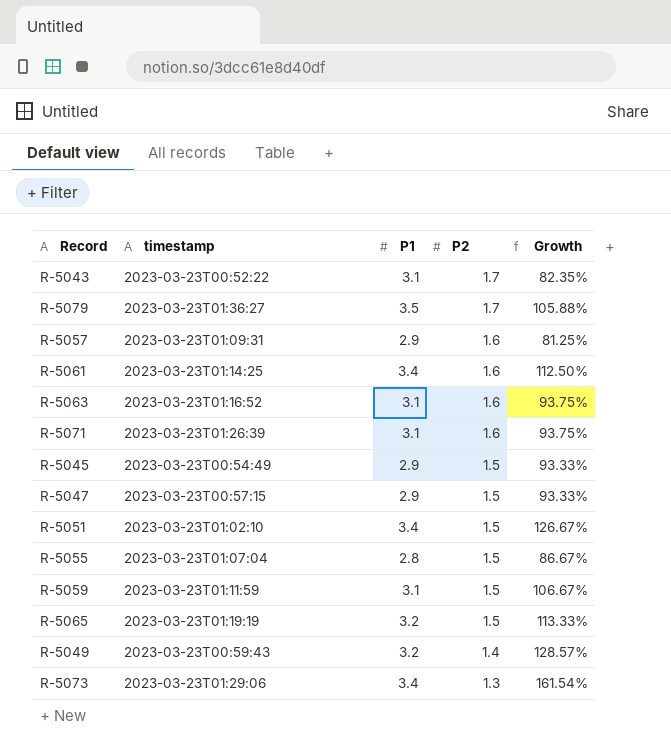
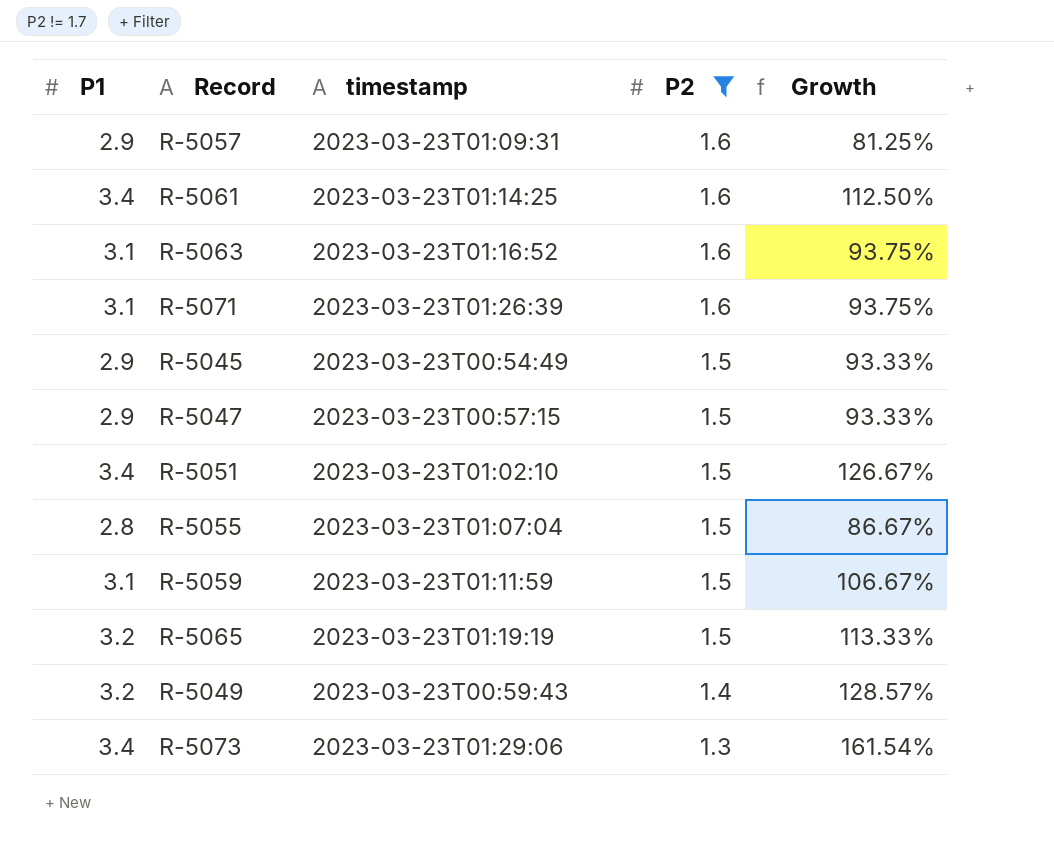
filter: none -> P2 != 1.7
column P1 | position: 3 -> 1

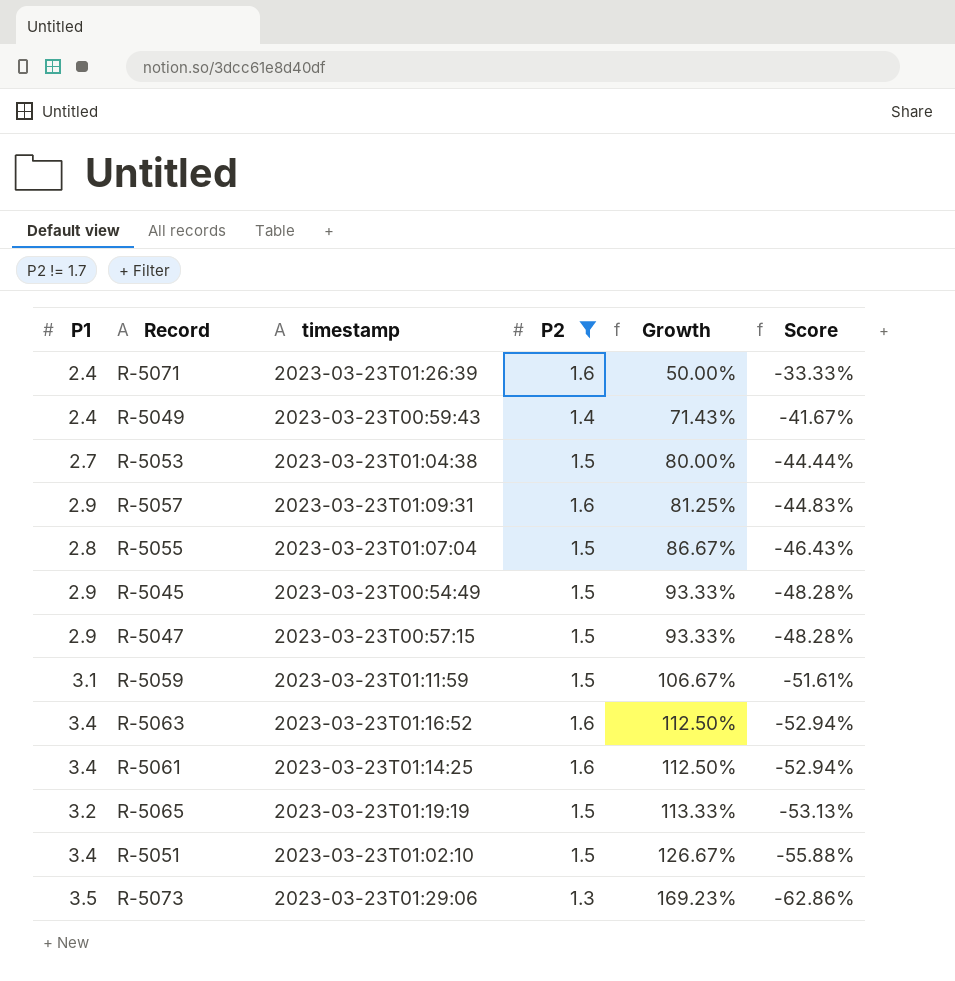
row order: P2 descending -> Growth ascending
column Score | formula: none -> ([P2] - [P1]) / [P1]
R-5071 | P1: 3.1 -> 2.4
R-5071 | Growth: 93.75% -> 50.00%
R-5049 | P1: 3.2 -> 2.4
R-5049 | Growth: 128.57% -> 71.43%
row R-5053: none -> 2.7 | 2023-03-23T01:04:38 | 1.5 | 80.00% | -44.44%
R-5063 | P1: 3.1 -> 3.4
R-5063 | Growth: 93.75% -> 112.50%
R-5073 | P1: 3.4 -> 3.5
R-5073 | Growth: 161.54% -> 169.23%

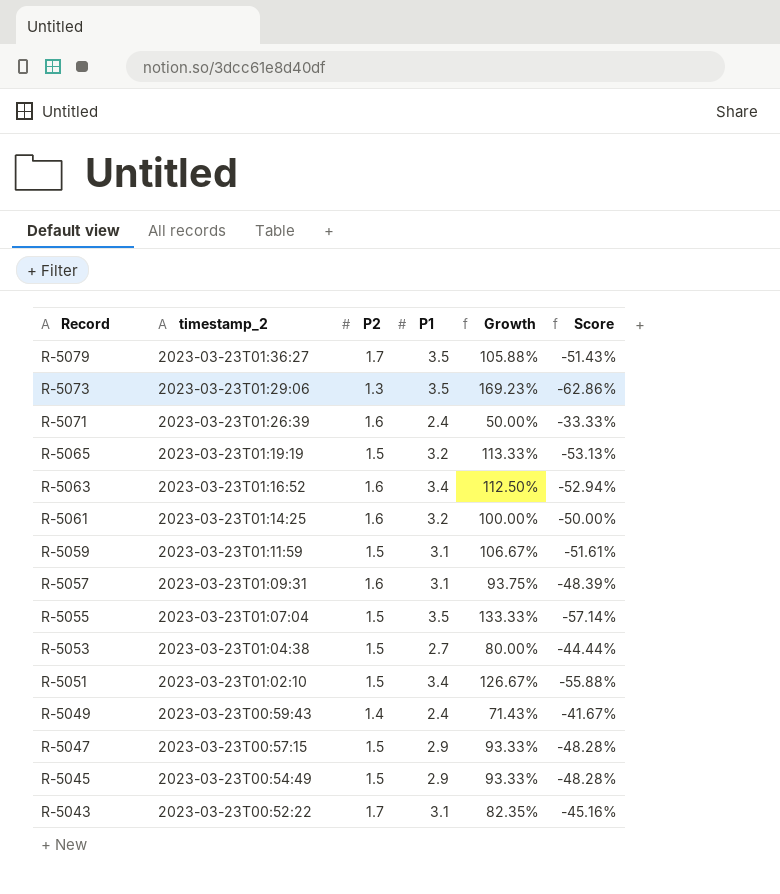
filter: P2 != 1.7 -> none
row order: Growth ascending -> Record descending
column name: timestamp -> timestamp_2
column P1 | position: 1 -> 4
R-5061 | P1: 3.4 -> 3.2
R-5061 | Growth: 112.50% -> 100.00%
R-5061 | Score: -52.94% -> -50.00%
R-5057 | P1: 2.9 -> 3.1
R-5057 | Growth: 81.25% -> 93.75%
R-5057 | Score: -44.83% -> -48.39%
R-5055 | P1: 2.8 -> 3.5
R-5055 | Growth: 86.67% -> 133.33%
R-5055 | Score: -46.43% -> -57.14%

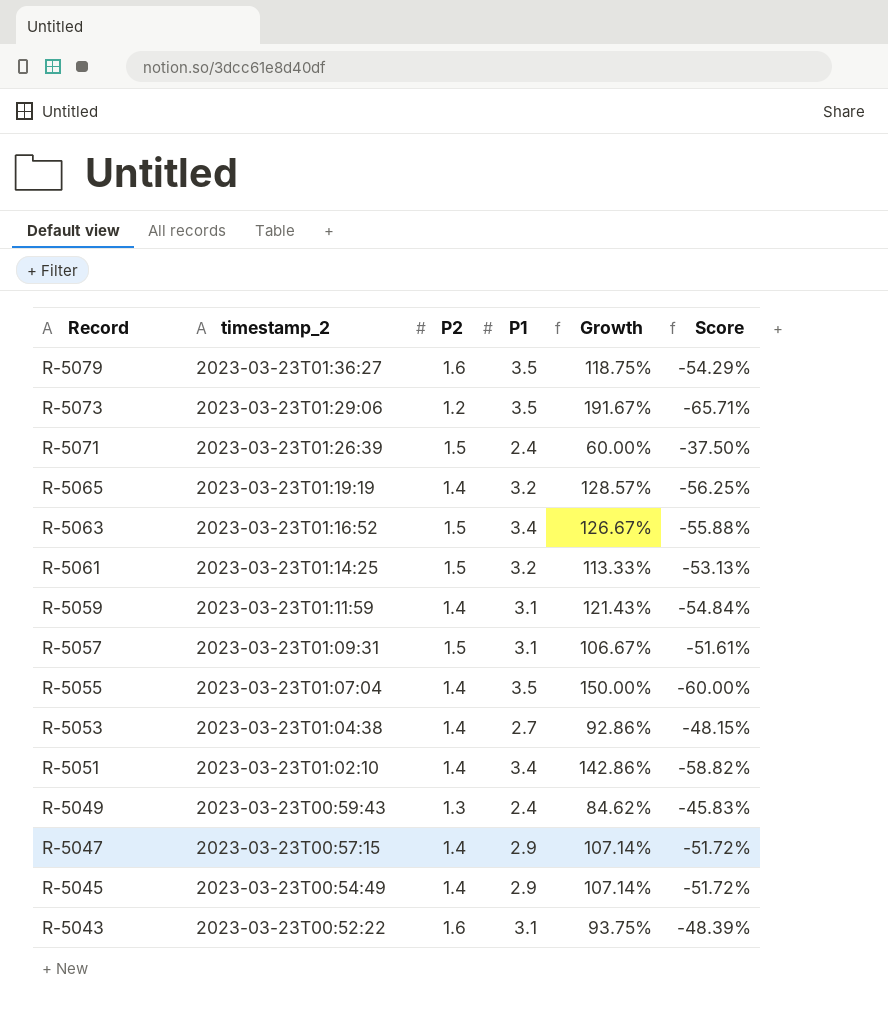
R-5079 | P2: 1.7 -> 1.6
R-5079 | Growth: 105.88% -> 118.75%
R-5079 | Score: -51.43% -> -54.29%
R-5073 | P2: 1.3 -> 1.2
R-5073 | Growth: 169.23% -> 191.67%
R-5073 | Score: -62.86% -> -65.71%
R-5071 | P2: 1.6 -> 1.5
R-5071 | Growth: 50.00% -> 60.00%
R-5071 | Score: -33.33% -> -37.50%
R-5065 | P2: 1.5 -> 1.4
R-5065 | Growth: 113.33% -> 128.57%
R-5065 | Score: -53.13% -> -56.25%
R-5063 | P2: 1.6 -> 1.5
R-5063 | Growth: 112.50% -> 126.67%
R-5063 | Score: -52.94% -> -55.88%
R-5061 | P2: 1.6 -> 1.5
R-5061 | Growth: 100.00% -> 113.33%
R-5061 | Score: -50.00% -> -53.13%
R-5059 | P2: 1.5 -> 1.4
R-5059 | Growth: 106.67% -> 121.43%
R-5059 | Score: -51.61% -> -54.84%
R-5057 | P2: 1.6 -> 1.5
R-5057 | Growth: 93.75% -> 106.67%
R-5057 | Score: -48.39% -> -51.61%
R-5055 | P2: 1.5 -> 1.4
R-5055 | Growth: 133.33% -> 150.00%
R-5055 | Score: -57.14% -> -60.00%
R-5053 | P2: 1.5 -> 1.4
R-5053 | Growth: 80.00% -> 92.86%
R-5053 | Score: -44.44% -> -48.15%
R-5051 | P2: 1.5 -> 1.4
R-5051 | Growth: 126.67% -> 142.86%
R-5051 | Score: -55.88% -> -58.82%
R-5049 | P2: 1.4 -> 1.3
R-5049 | Growth: 71.43% -> 84.62%
R-5049 | Score: -41.67% -> -45.83%
R-5047 | P2: 1.5 -> 1.4
R-5047 | Growth: 93.33% -> 107.14%
R-5047 | Score: -48.28% -> -51.72%
R-5045 | P2: 1.5 -> 1.4
R-5045 | Growth: 93.33% -> 107.14%
R-5045 | Score: -48.28% -> -51.72%
R-5043 | P2: 1.7 -> 1.6
R-5043 | Growth: 82.35% -> 93.75%
R-5043 | Score: -45.16% -> -48.39%

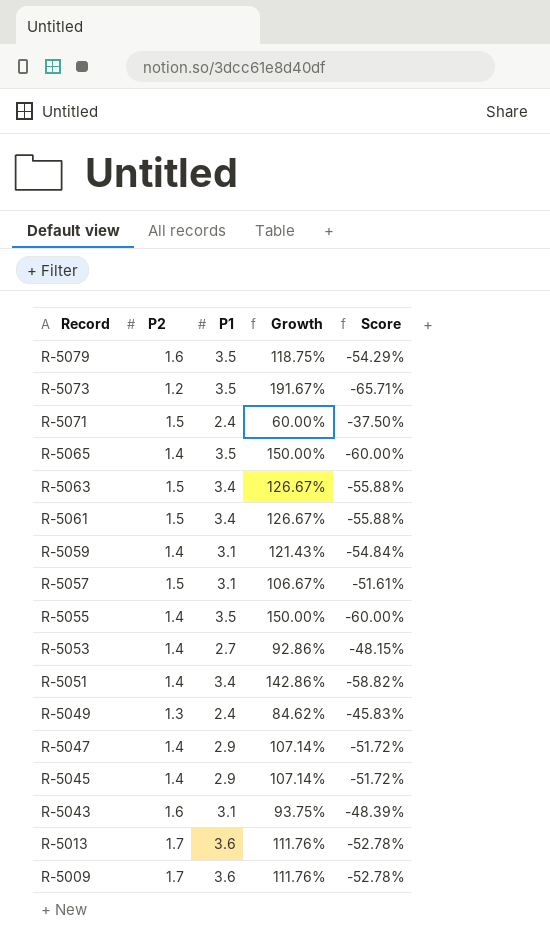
column timestamp_2 | position: 2 -> none
R-5065 | P1: 3.2 -> 3.5
R-5065 | Growth: 128.57% -> 150.00%
R-5065 | Score: -56.25% -> -60.00%
R-5061 | P1: 3.2 -> 3.4
R-5061 | Growth: 113.33% -> 126.67%
R-5061 | Score: -53.13% -> -55.88%
row R-5013: none -> 1.7 | 3.6 | 111.76% | -52.78%
row R-5009: none -> 1.7 | 3.6 | 111.76% | -52.78%

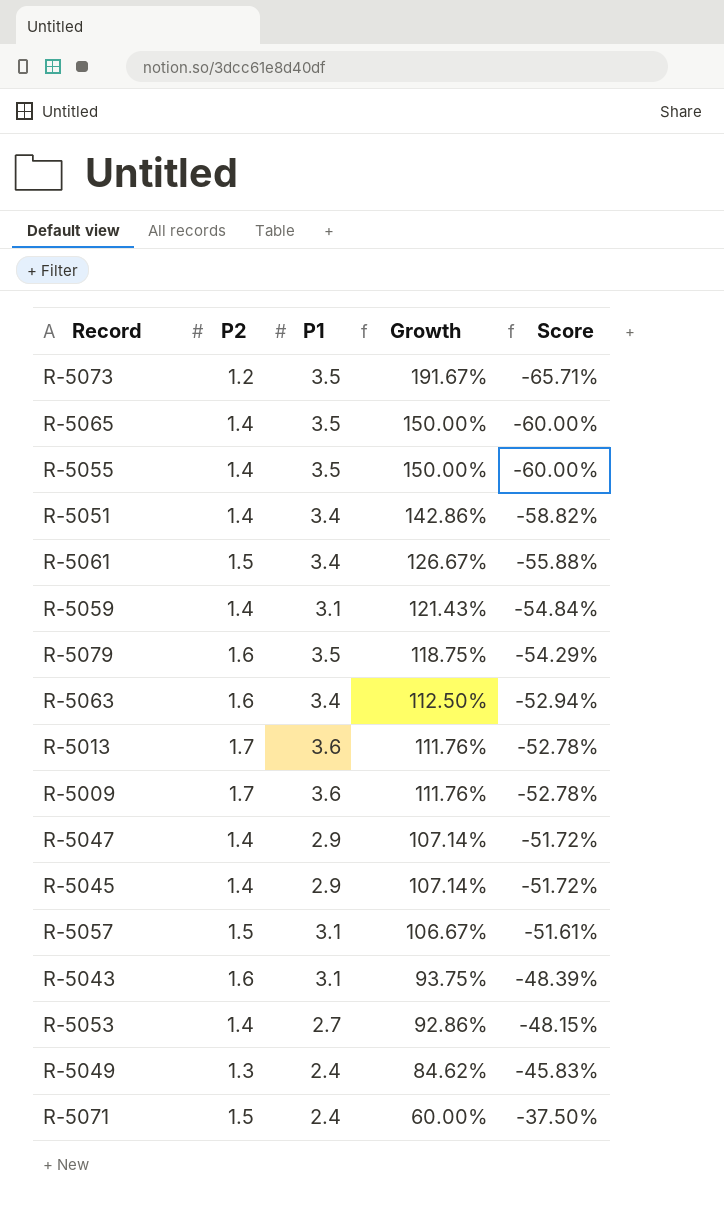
row order: Record descending -> Growth descending
R-5063 | P2: 1.5 -> 1.6
R-5063 | Growth: 126.67% -> 112.50%
R-5063 | Score: -55.88% -> -52.94%

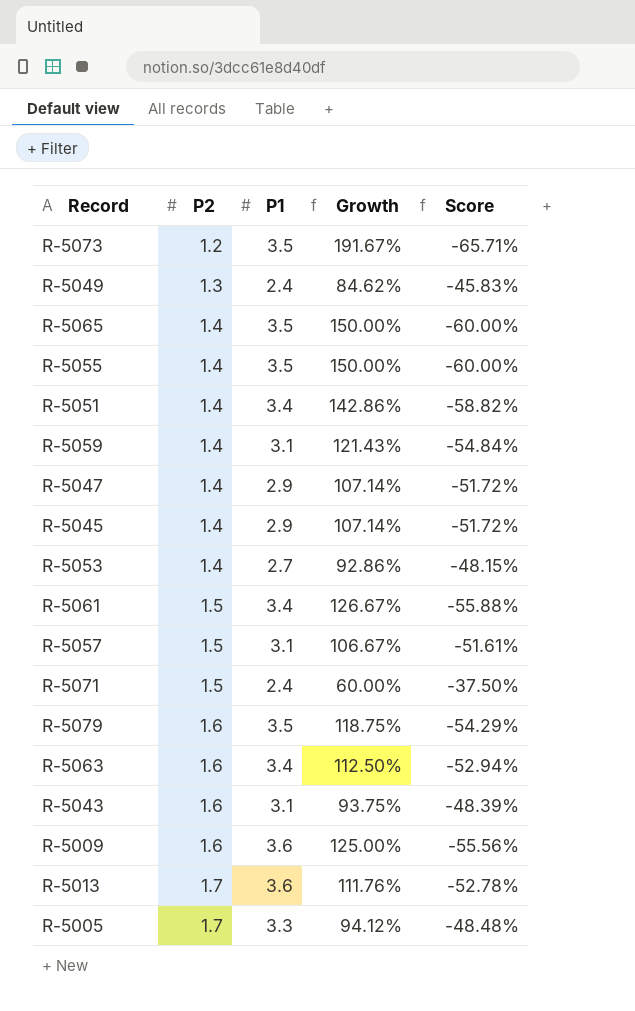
row order: Growth descending -> P2 ascending
R-5009 | P2: 1.7 -> 1.6
R-5009 | Growth: 111.76% -> 125.00%
R-5009 | Score: -52.78% -> -55.56%
row R-5005: none -> 1.7 | 3.3 | 94.12% | -48.48%

